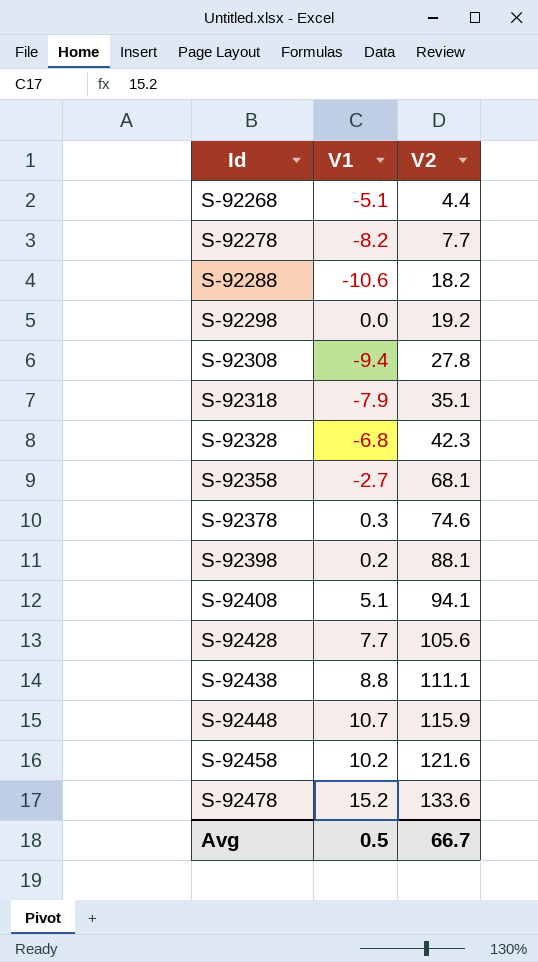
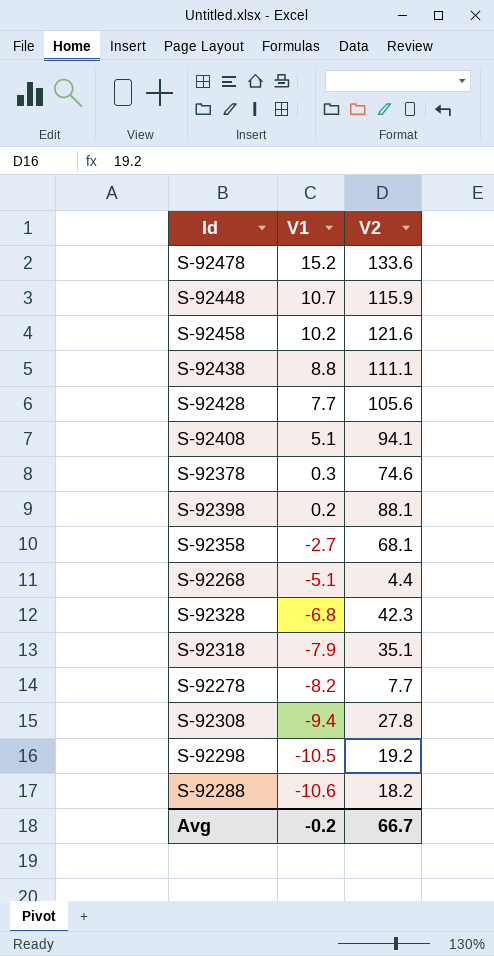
row order: Id ascending -> V1 descending
S-92298 | V1: 0.0 -> -10.5
Avg | V1: 0.5 -> -0.2

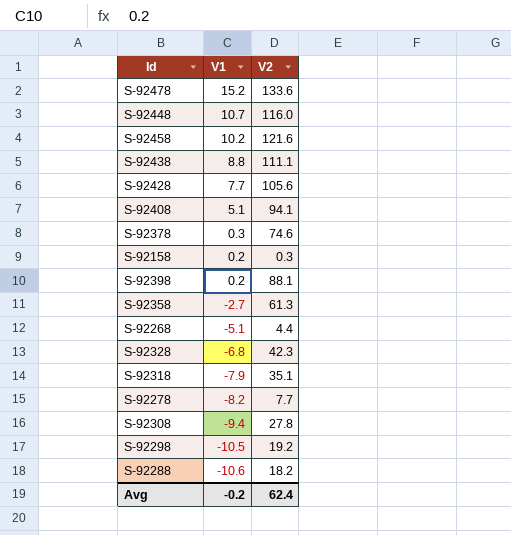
S-92448 | V2: 115.9 -> 116.0
row S-92158: none -> 0.2 | 0.3
S-92358 | V2: 68.1 -> 61.3
Avg | V2: 66.7 -> 62.4

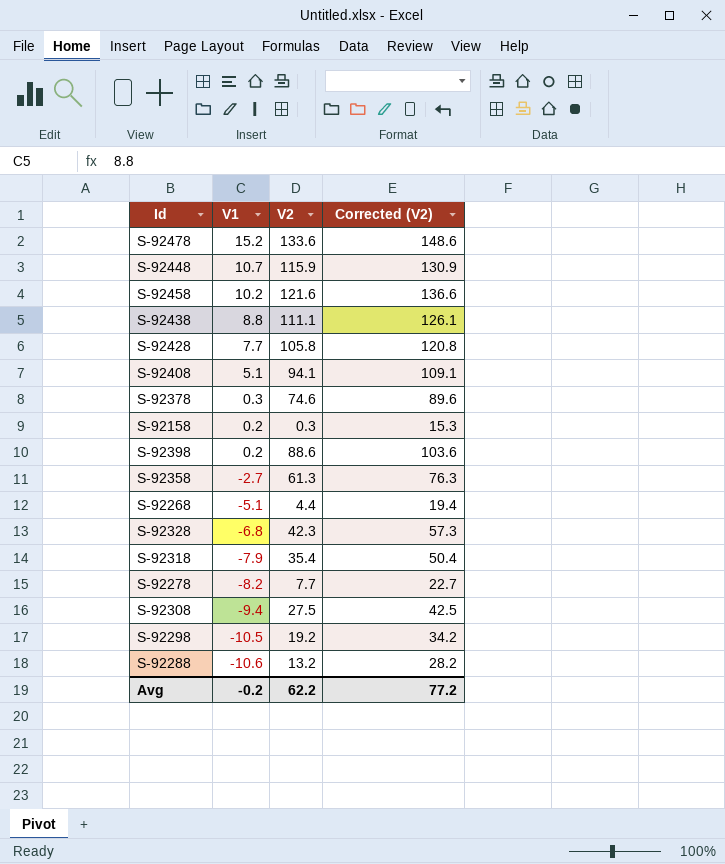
column Corrected (V2) | formula: none -> [V2] + 15
S-92448 | V2: 116.0 -> 115.9
S-92428 | V2: 105.6 -> 105.8
S-92398 | V2: 88.1 -> 88.6
S-92318 | V2: 35.1 -> 35.4
S-92308 | V2: 27.8 -> 27.5
S-92288 | V2: 18.2 -> 13.2
Avg | V2: 62.4 -> 62.2

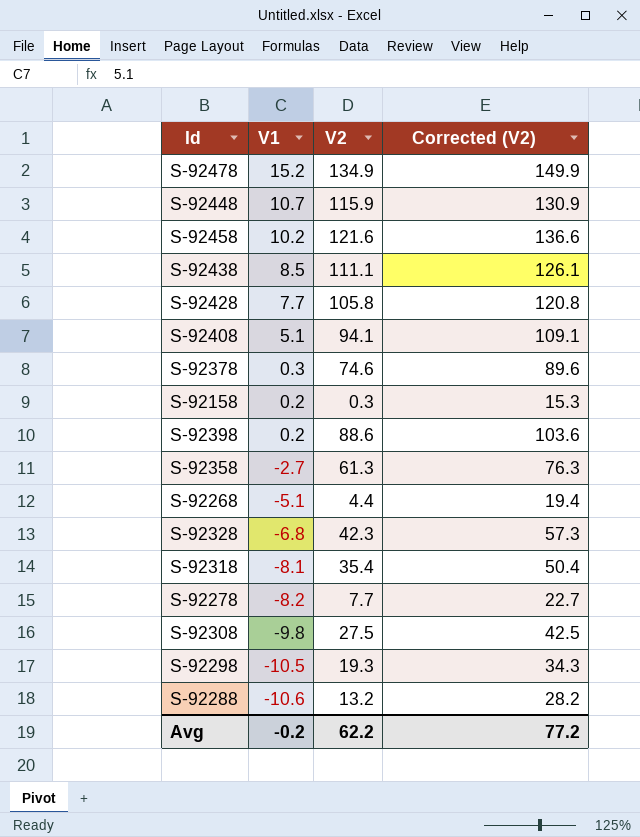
S-92478 | V2: 133.6 -> 134.9
S-92478 | Corrected (V2): 148.6 -> 149.9
S-92438 | V1: 8.8 -> 8.5
S-92318 | V1: -7.9 -> -8.1
S-92308 | V1: -9.4 -> -9.8
S-92298 | V2: 19.2 -> 19.3
S-92298 | Corrected (V2): 34.2 -> 34.3

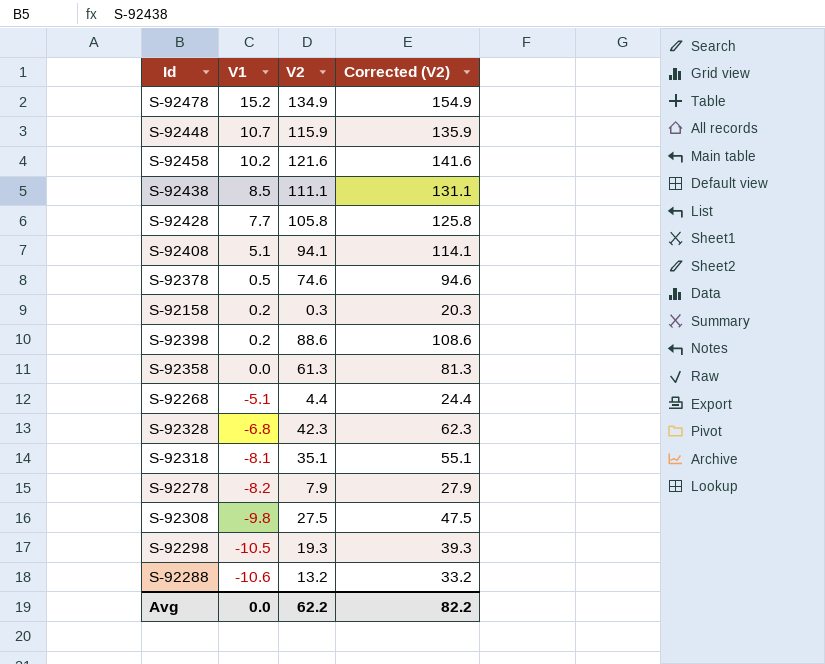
column Corrected (V2) | formula: [V2] + 15 -> [V2] + 20
S-92378 | V1: 0.3 -> 0.5
S-92358 | V1: -2.7 -> 0.0
S-92318 | V2: 35.4 -> 35.1
S-92278 | V2: 7.7 -> 7.9
Avg | V1: -0.2 -> 0.0
Avg | Corrected (V2): 77.2 -> 82.2

